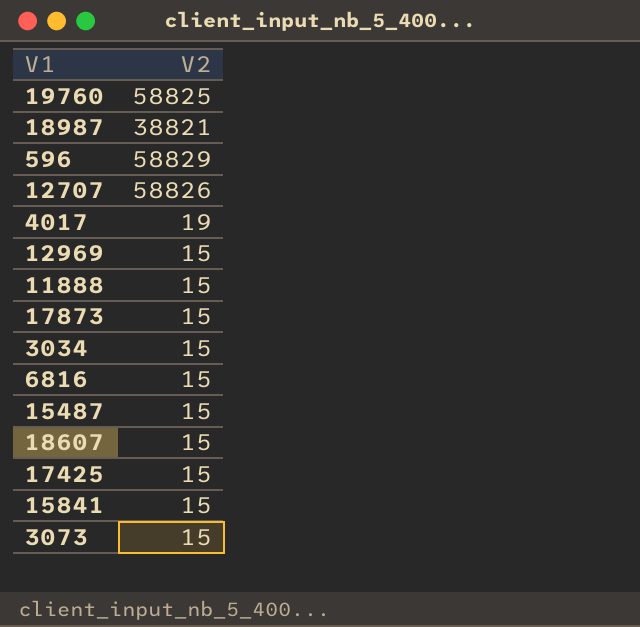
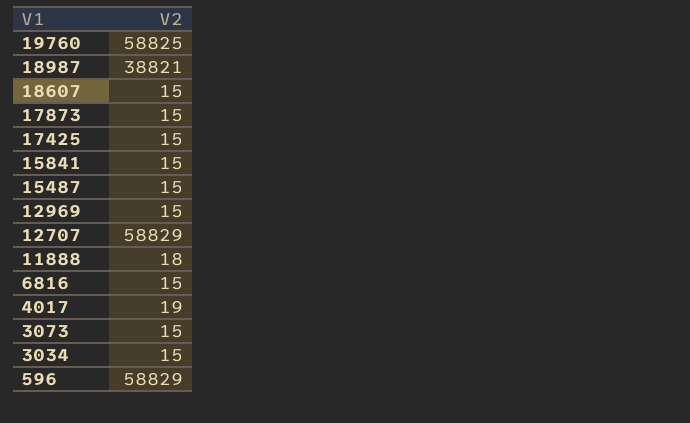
row order: none -> V1 descending
12707 | V2: 58826 -> 58829
11888 | V2: 15 -> 18

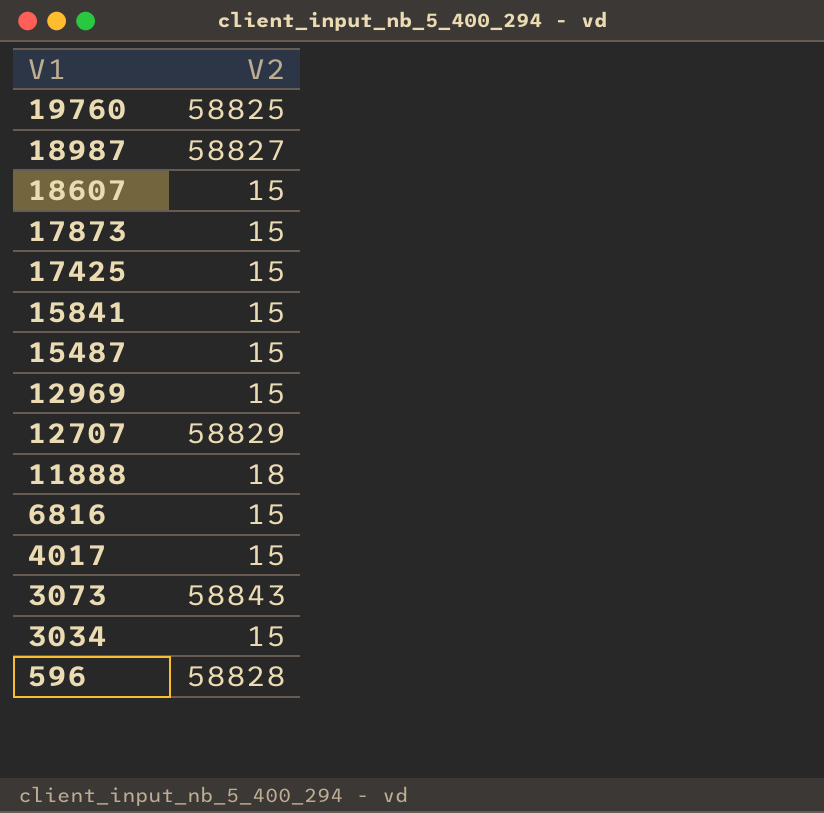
18987 | V2: 38821 -> 58827
4017 | V2: 19 -> 15
3073 | V2: 15 -> 58843
596 | V2: 58829 -> 58828

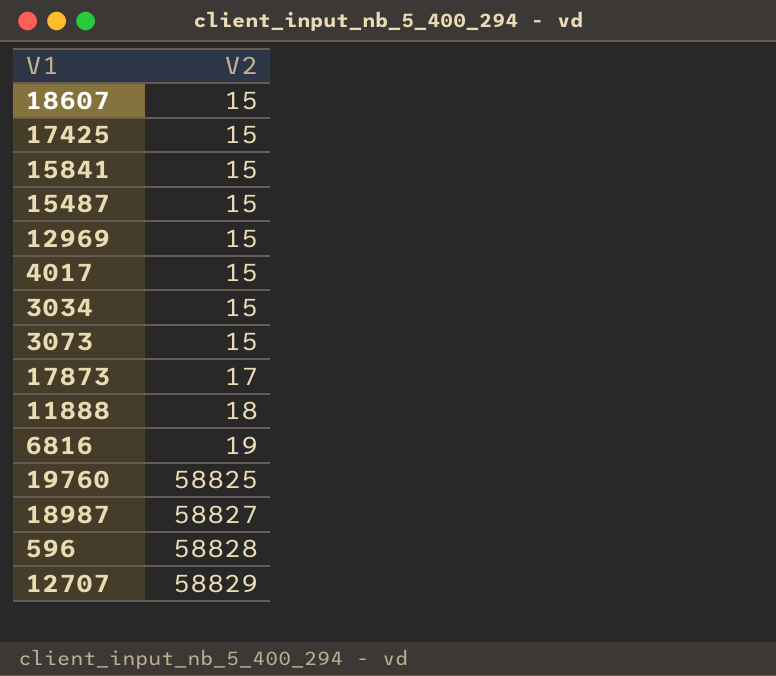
row order: V1 descending -> V2 ascending
3073 | V2: 58843 -> 15
17873 | V2: 15 -> 17
6816 | V2: 15 -> 19

